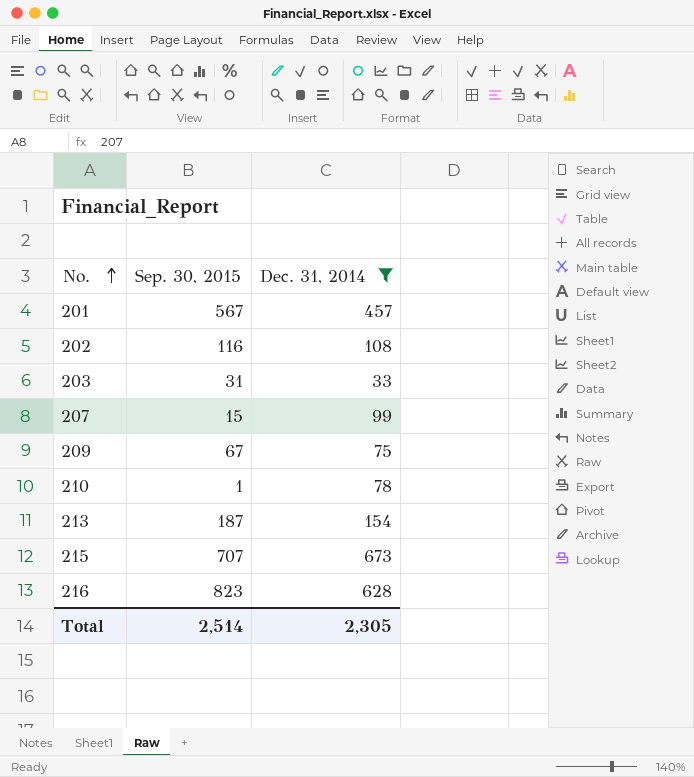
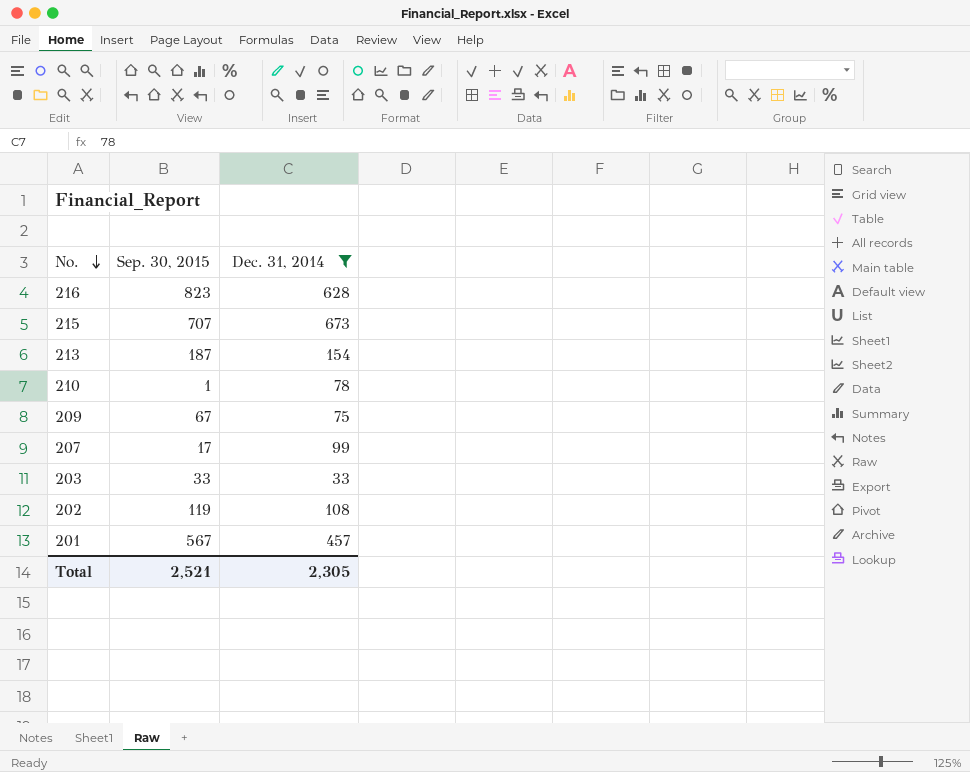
row order: No. ascending -> No. descending
207 | Sep. 30, 2015: 15 -> 17
203 | Sep. 30, 2015: 31 -> 33
202 | Sep. 30, 2015: 116 -> 119
Total | Sep. 30, 2015: 2,514 -> 2,521

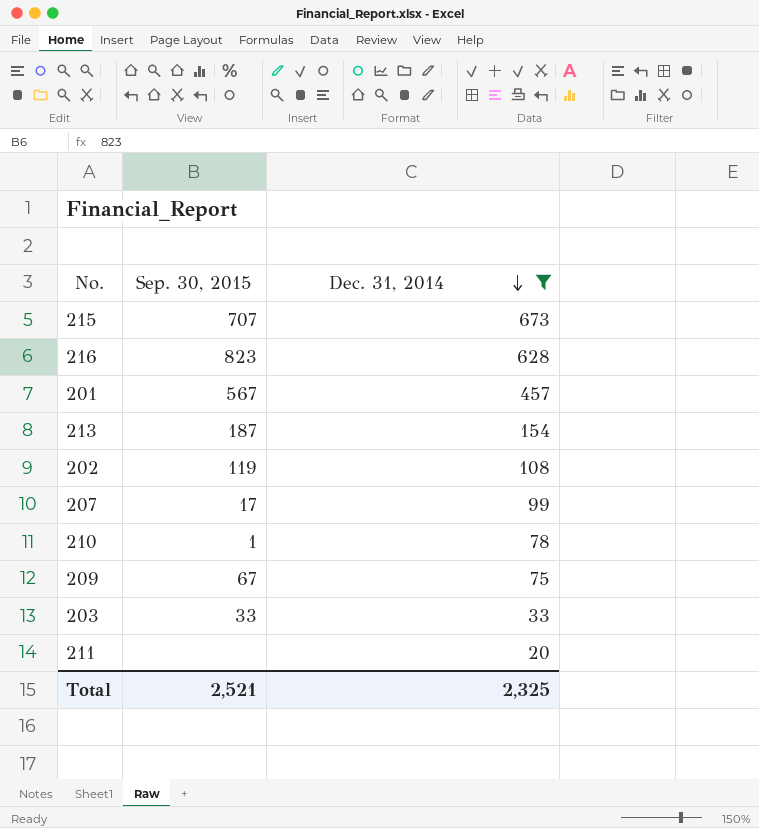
row order: No. descending -> Dec. 31, 2014 descending
row 211: none -> none | 20
Total | Dec. 31, 2014: 2,305 -> 2,325

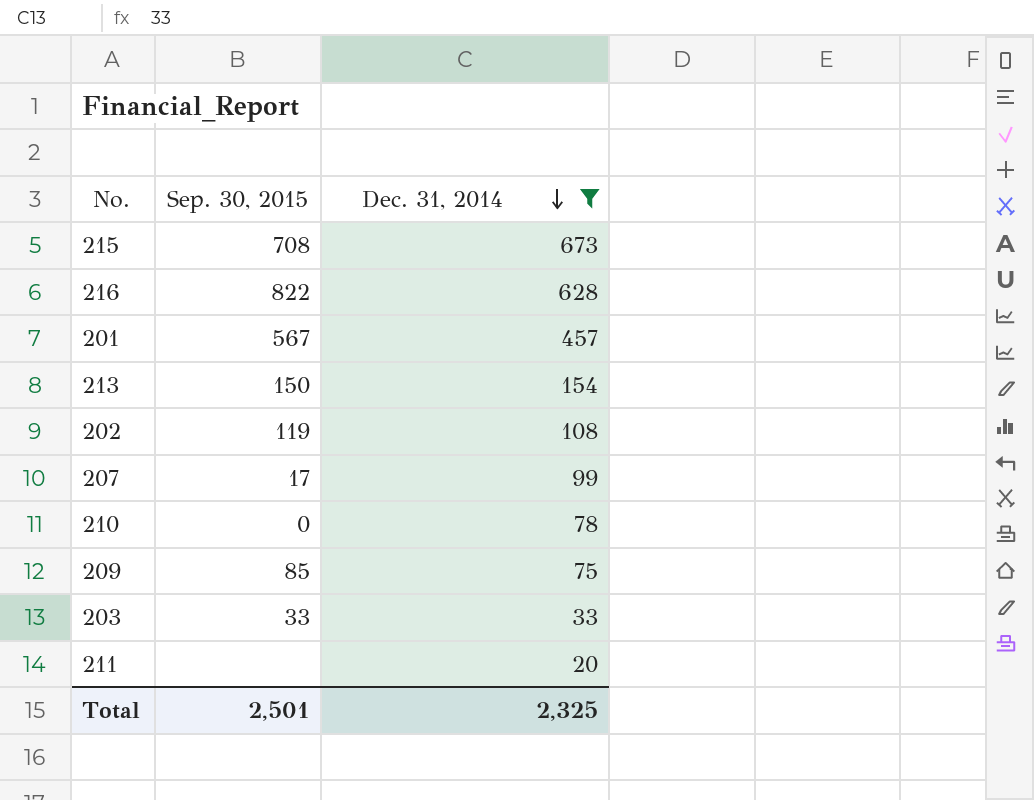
215 | Sep. 30, 2015: 707 -> 708
216 | Sep. 30, 2015: 823 -> 822
213 | Sep. 30, 2015: 187 -> 150
210 | Sep. 30, 2015: 1 -> 0
209 | Sep. 30, 2015: 67 -> 85
Total | Sep. 30, 2015: 2,521 -> 2,501

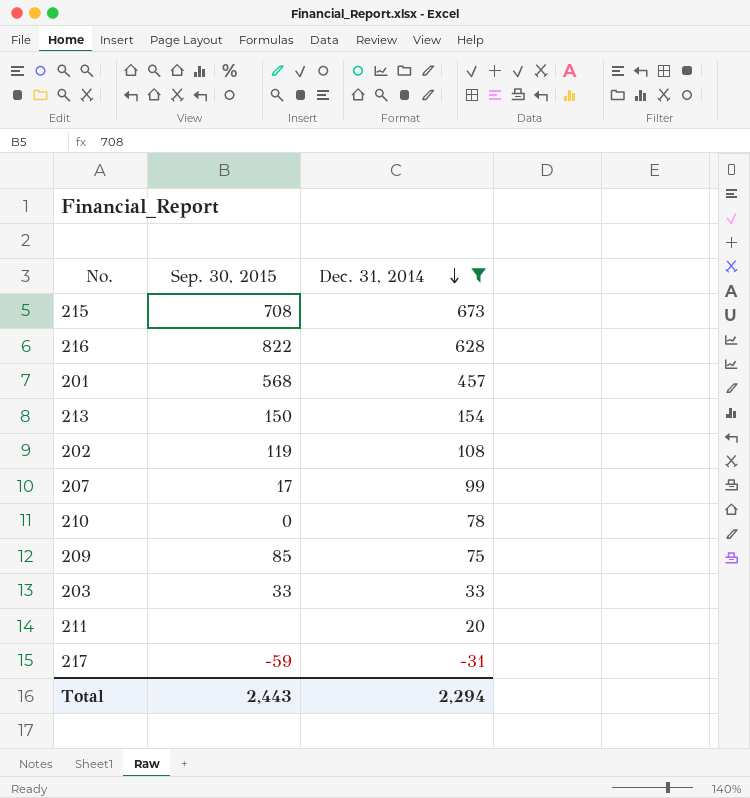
201 | Sep. 30, 2015: 567 -> 568
row 217: none -> -59 | -31
Total | Sep. 30, 2015: 2,501 -> 2,443
Total | Dec. 31, 2014: 2,325 -> 2,294

